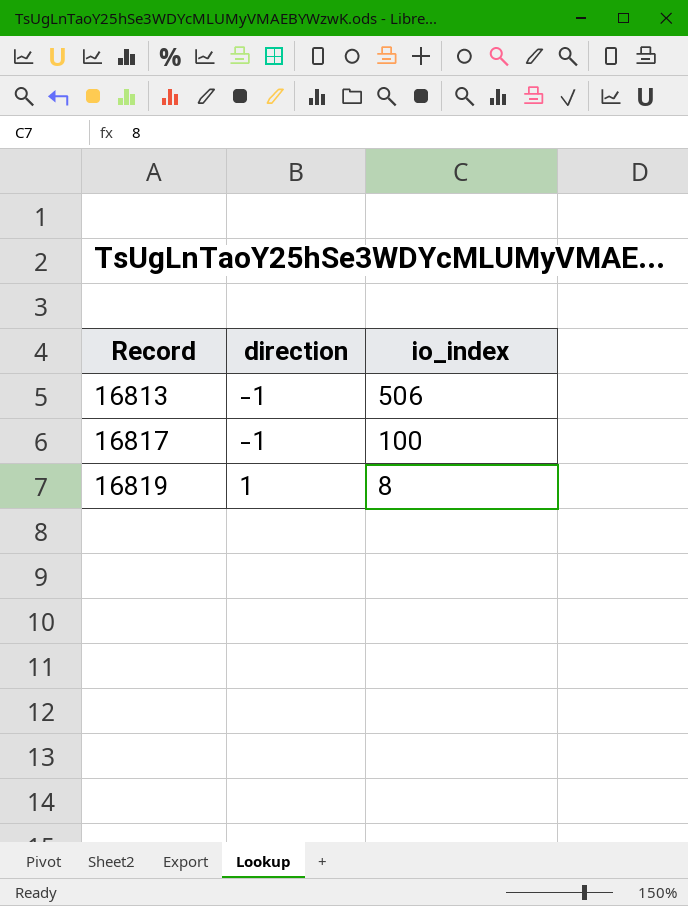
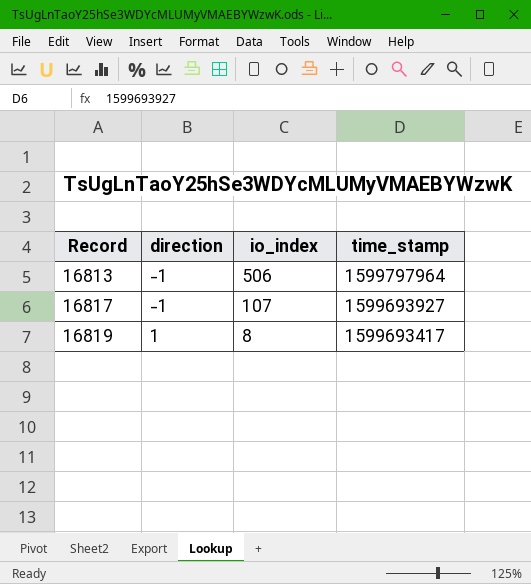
column time_stamp | position: none -> 4
16817 | io_index: 100 -> 107

